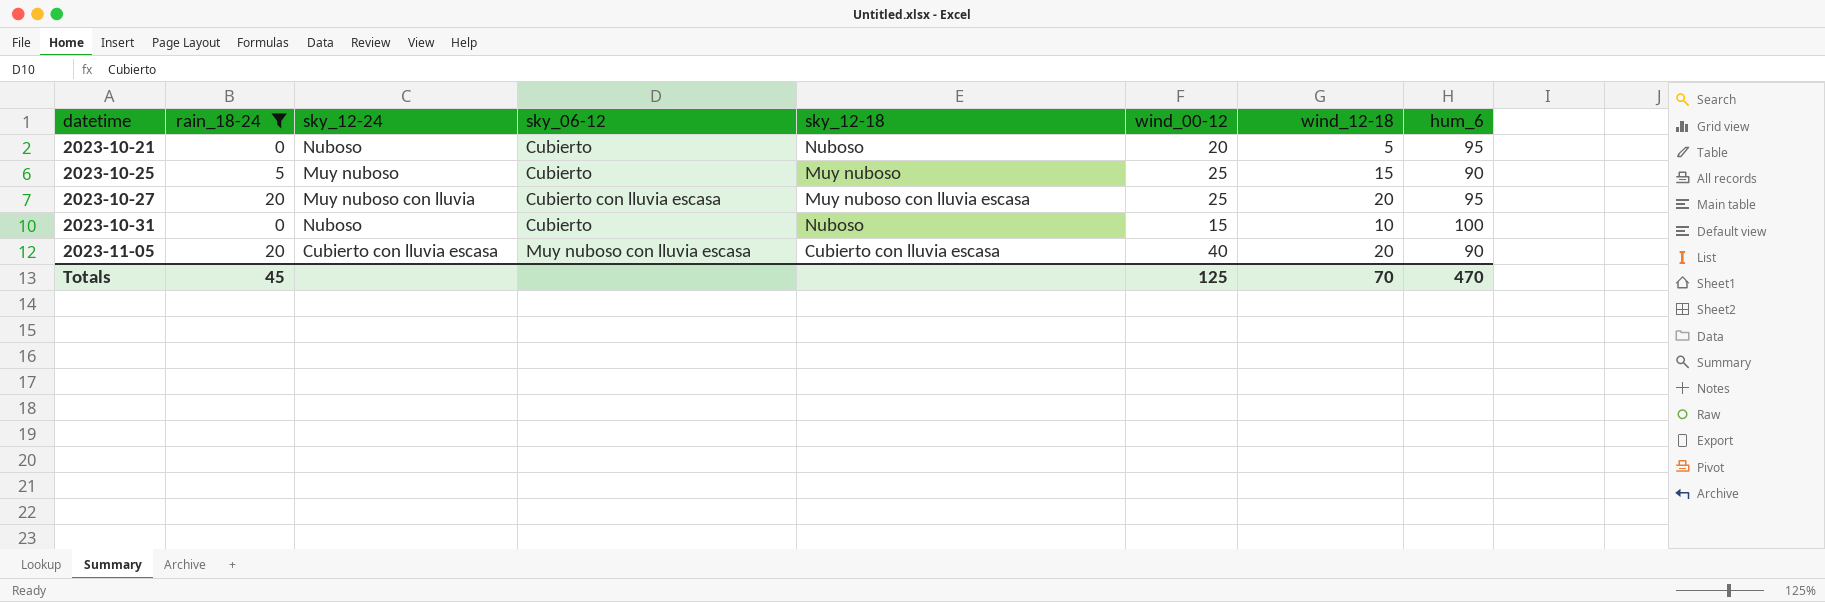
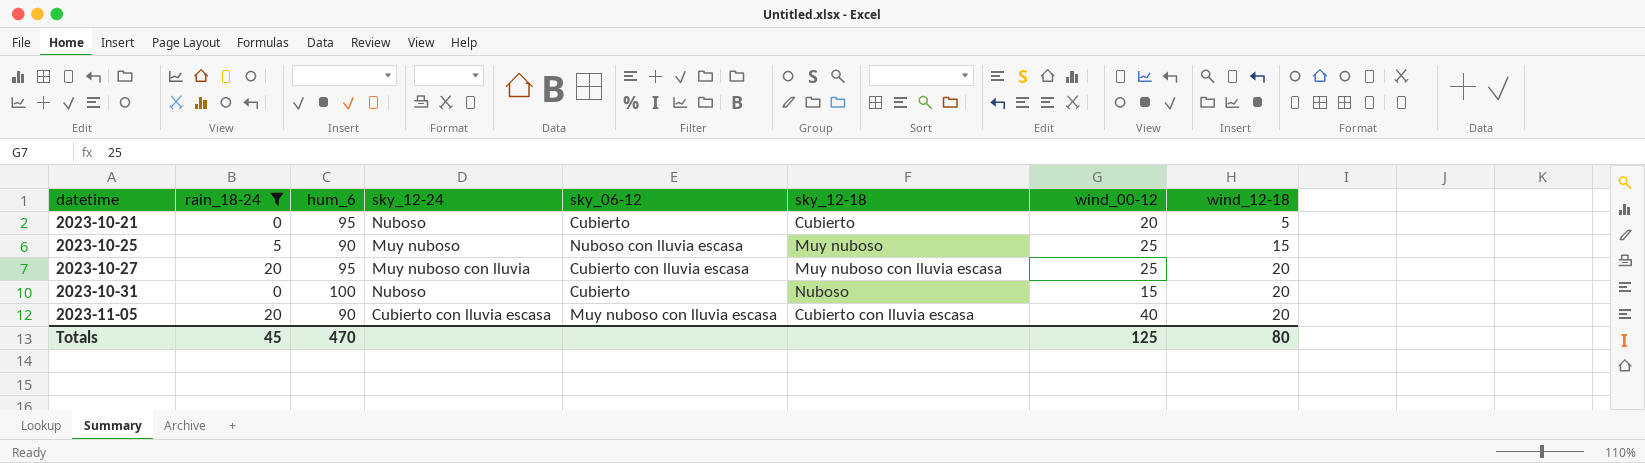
column hum_6 | position: 8 -> 3
2023-10-21 | sky_12-18: Nuboso -> Cubierto
2023-10-25 | sky_06-12: Cubierto -> Nuboso con lluvia escasa
2023-10-31 | wind_12-18: 10 -> 20
Totals | wind_12-18: 70 -> 80

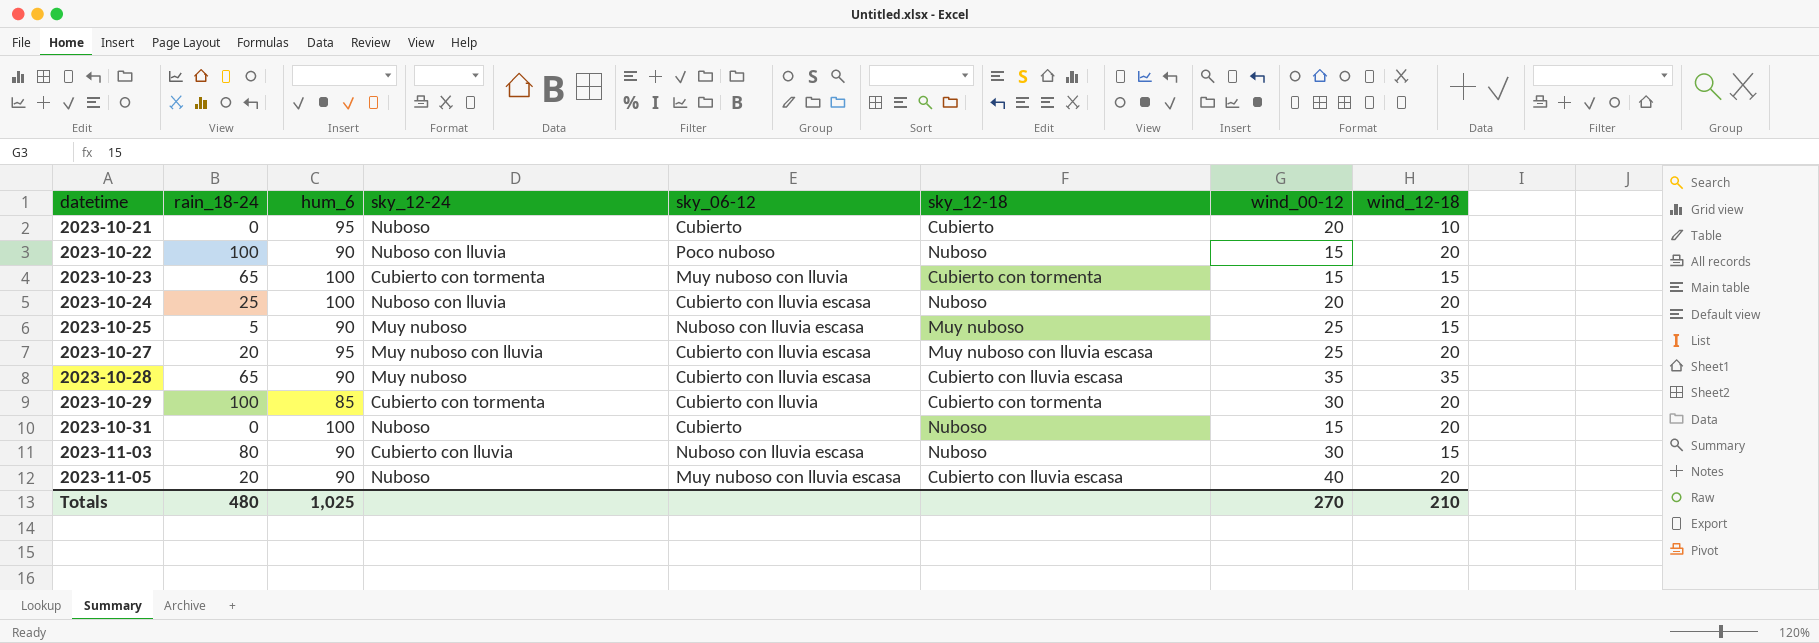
filter: rain_18-24 <= 20 -> none
2023-10-21 | wind_12-18: 5 -> 10
2023-11-05 | sky_12-24: Cubierto con lluvia escasa -> Nuboso
Totals | rain_18-24: 45 -> 480
Totals | hum_6: 470 -> 1,025
Totals | wind_00-12: 125 -> 270
Totals | wind_12-18: 80 -> 210

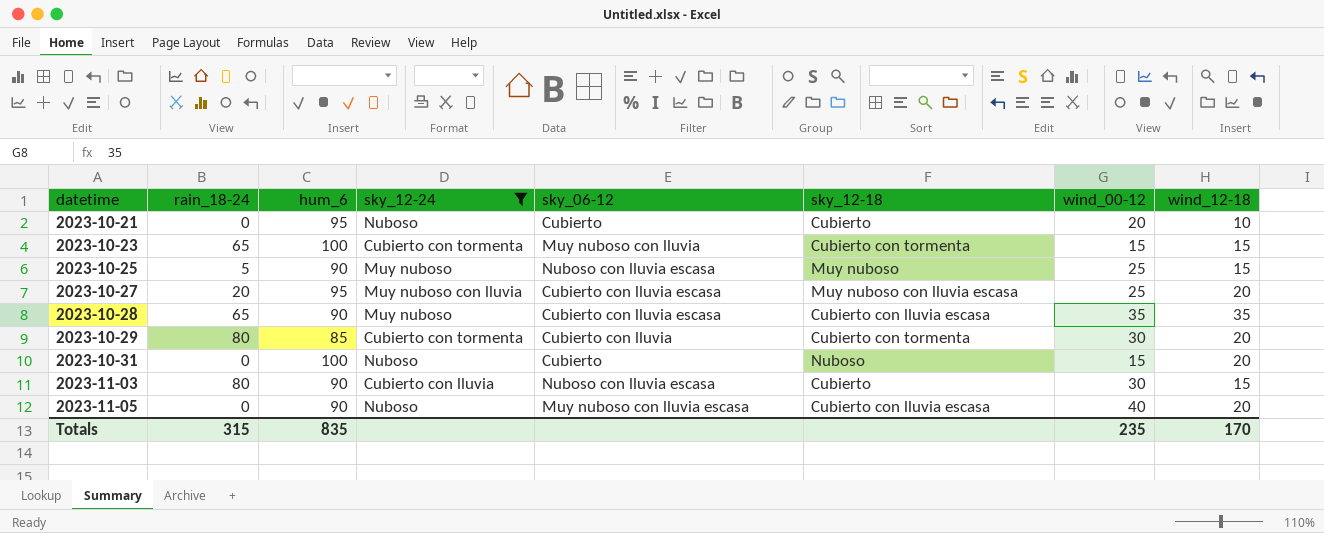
filter: none -> sky_12-24 != Nuboso con lluvia
2023-10-29 | rain_18-24: 100 -> 80
2023-11-03 | sky_12-18: Nuboso -> Cubierto
2023-11-05 | rain_18-24: 20 -> 0
Totals | rain_18-24: 480 -> 315
Totals | hum_6: 1,025 -> 835
Totals | wind_00-12: 270 -> 235
Totals | wind_12-18: 210 -> 170

